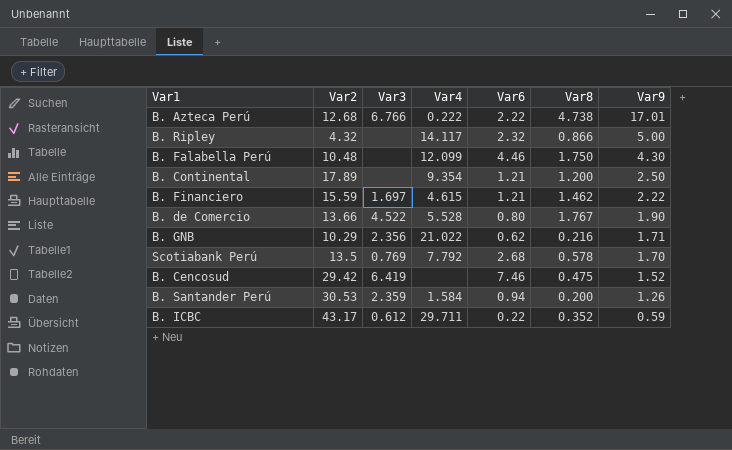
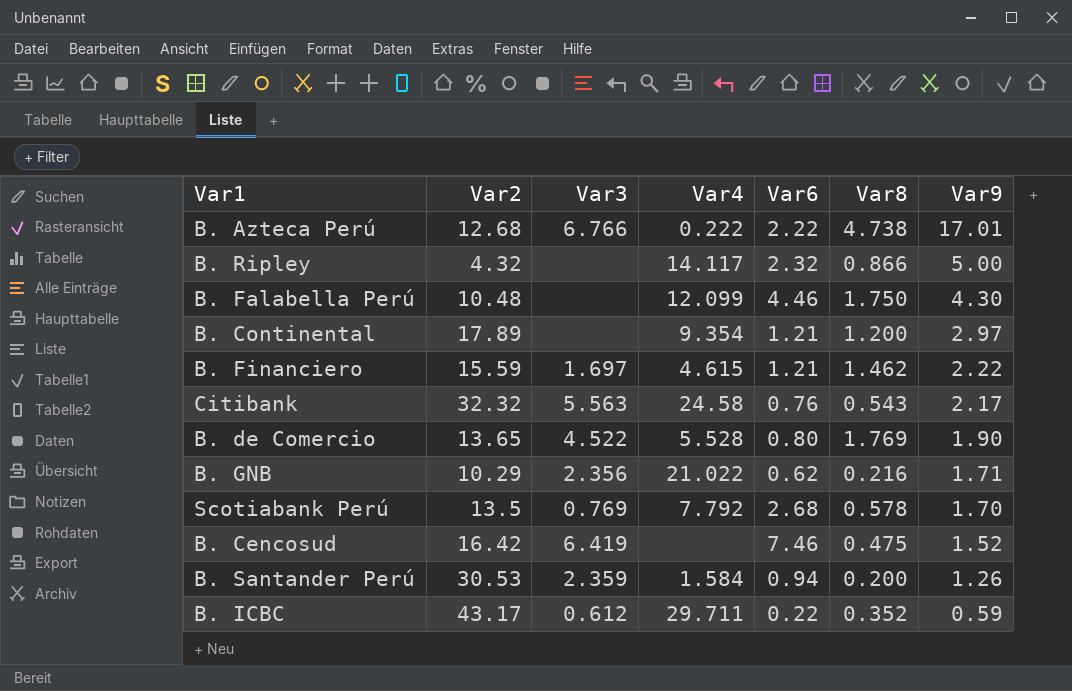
B. Continental | Var9: 2.50 -> 2.97
row Citibank: none -> 32.32 | 5.563 | 24.58 | 0.76 | 0.543 | 2.17
B. de Comercio | Var2: 13.66 -> 13.65
B. de Comercio | Var8: 1.767 -> 1.769
B. Cencosud | Var2: 29.42 -> 16.42

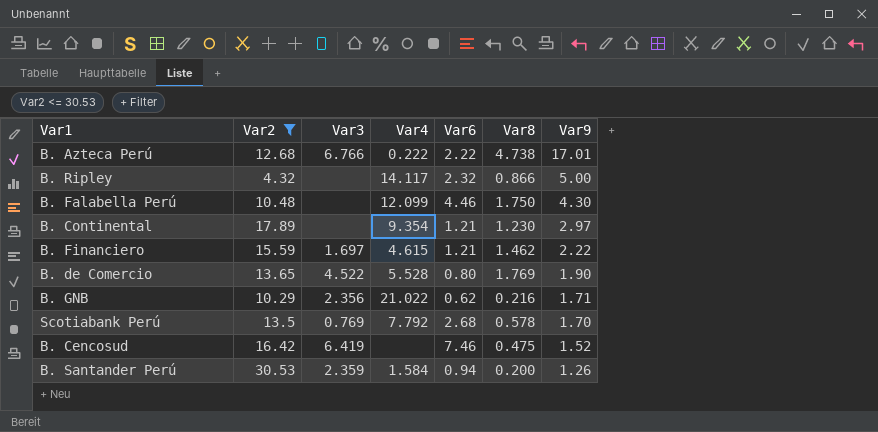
filter: none -> Var2 <= 30.53
B. Continental | Var8: 1.200 -> 1.230

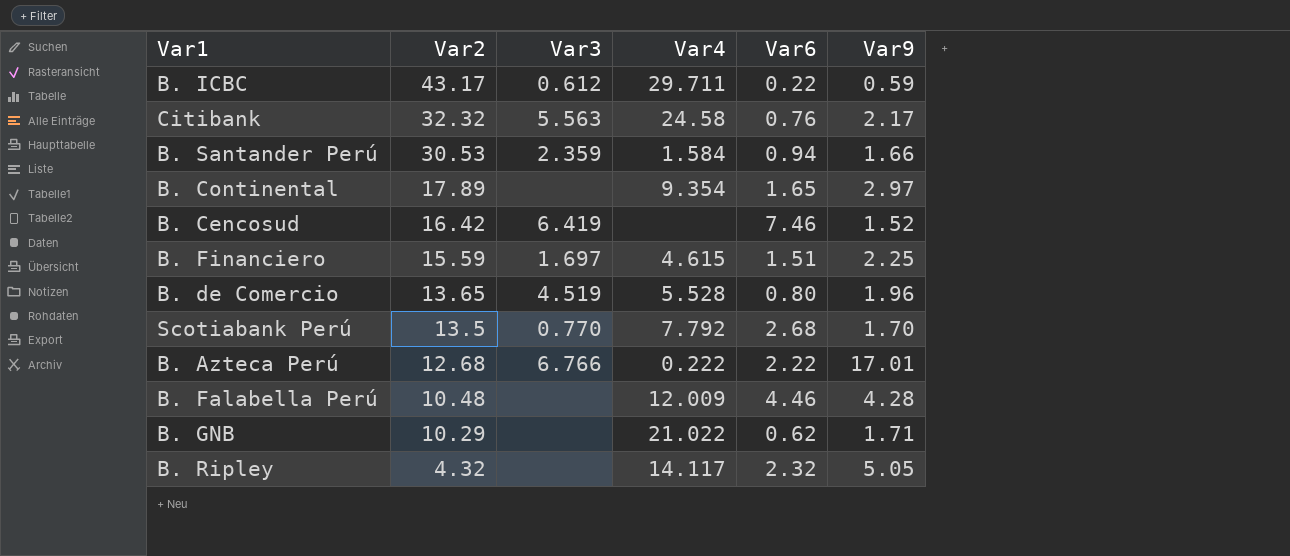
filter: Var2 <= 30.53 -> none
row order: Var9 descending -> Var2 descending
column Var8 | position: 6 -> none
B. Santander Perú | Var9: 1.26 -> 1.66
B. Continental | Var6: 1.21 -> 1.65
B. Financiero | Var6: 1.21 -> 1.51
B. Financiero | Var9: 2.22 -> 2.25
B. de Comercio | Var3: 4.522 -> 4.519
B. de Comercio | Var9: 1.90 -> 1.96
Scotiabank Perú | Var3: 0.769 -> 0.770
B. Falabella Perú | Var4: 12.099 -> 12.009
B. Falabella Perú | Var9: 4.30 -> 4.28
B. GNB | Var3: 2.356 -> none
B. Ripley | Var9: 5.00 -> 5.05

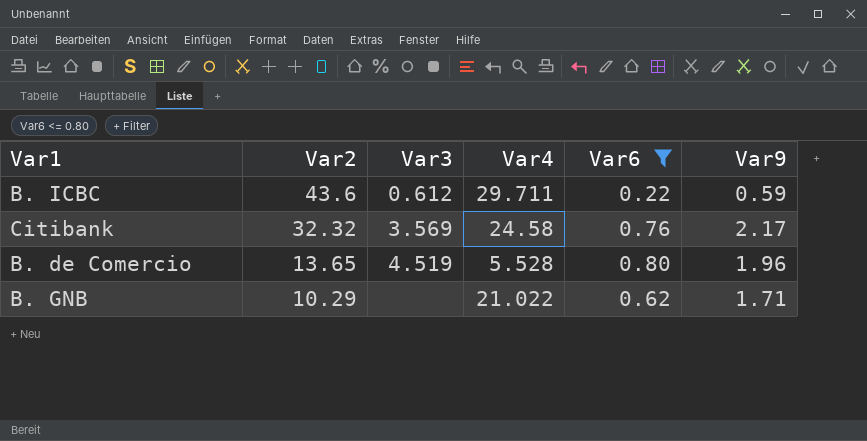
filter: none -> Var6 <= 0.80
B. ICBC | Var2: 43.17 -> 43.6
Citibank | Var3: 5.563 -> 3.569

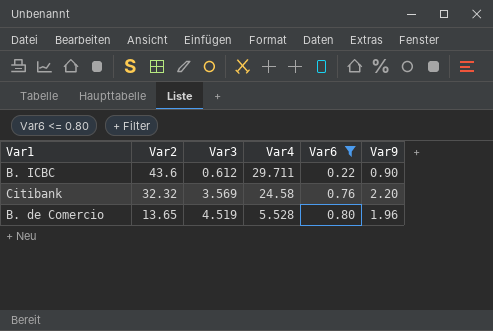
row B. GNB: 10.29 | none | 21.022 | 0.62 | 1.71 -> none
B. ICBC | Var9: 0.59 -> 0.90
Citibank | Var9: 2.17 -> 2.20

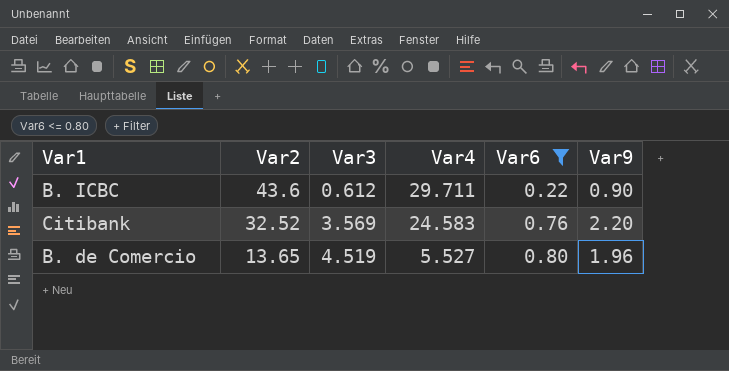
Citibank | Var2: 32.32 -> 32.52
Citibank | Var4: 24.58 -> 24.583
B. de Comercio | Var4: 5.528 -> 5.527

